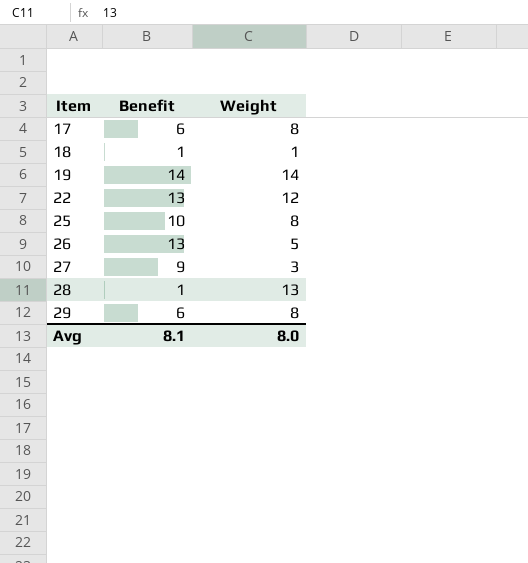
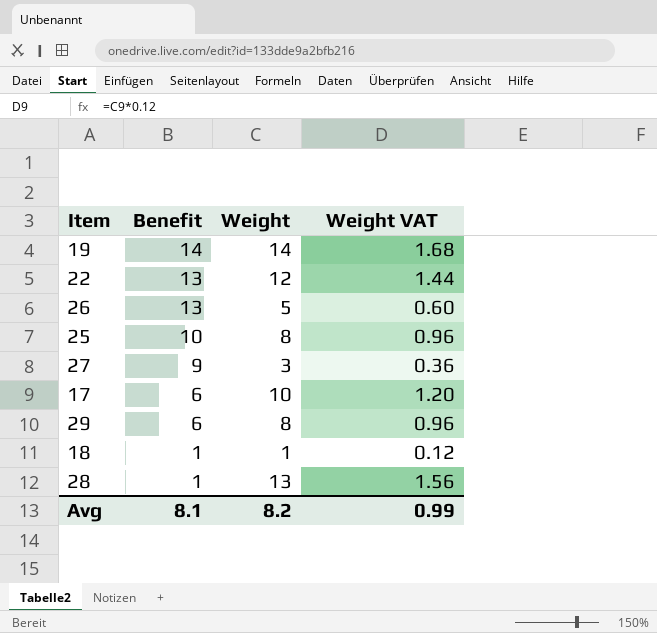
row order: Item ascending -> Benefit descending
column Weight VAT | formula: none -> [Weight] * 0.12
17 | Weight: 8 -> 10
Avg | Weight: 8.0 -> 8.2

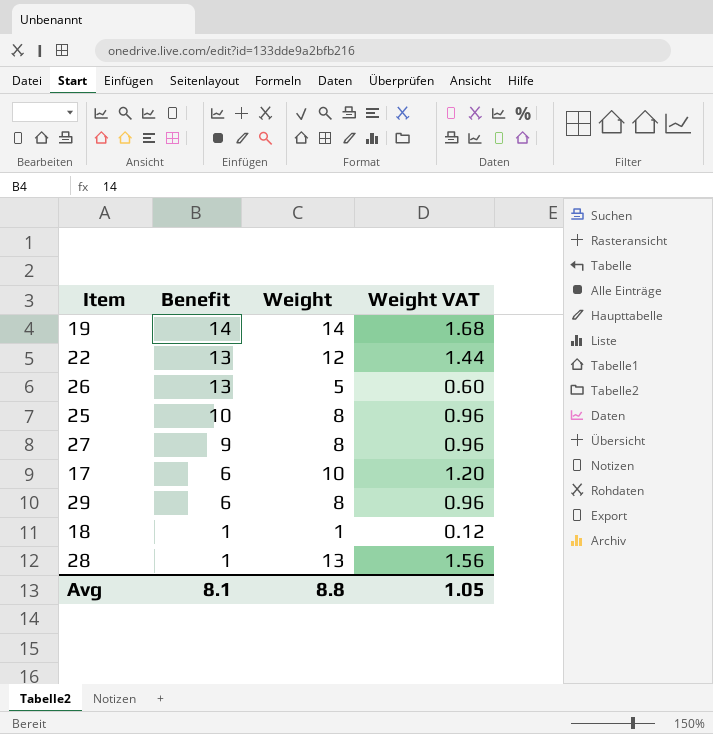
27 | Weight: 3 -> 8
27 | Weight VAT: 0.36 -> 0.96
Avg | Weight: 8.2 -> 8.8
Avg | Weight VAT: 0.99 -> 1.05

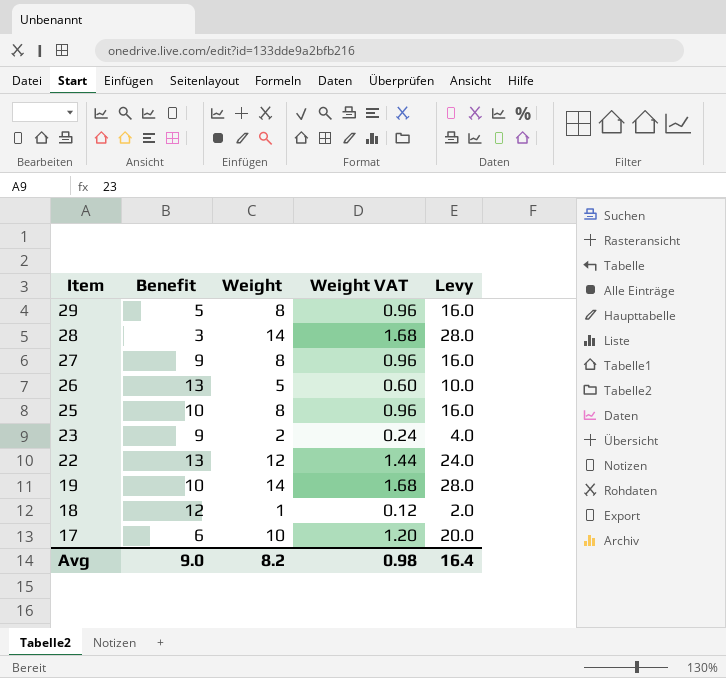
row order: Benefit descending -> Item descending
column Levy | formula: none -> [Weight] * 2
29 | Benefit: 6 -> 5
28 | Benefit: 1 -> 3
28 | Weight: 13 -> 14
28 | Weight VAT: 1.56 -> 1.68
row 23: none -> 9 | 2 | 0.24 | 4.0
19 | Benefit: 14 -> 10
18 | Benefit: 1 -> 12
Avg | Benefit: 8.1 -> 9.0
Avg | Weight: 8.8 -> 8.2
Avg | Weight VAT: 1.05 -> 0.98

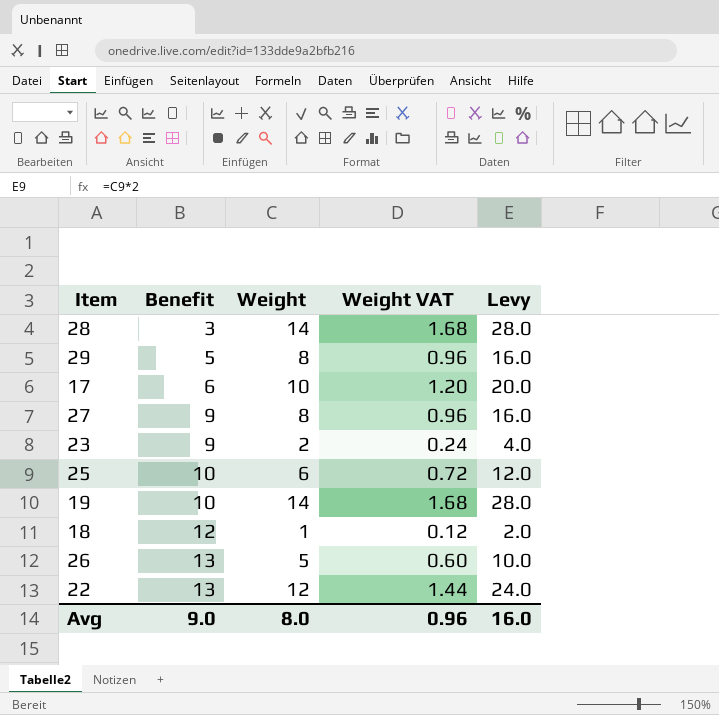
row order: Item descending -> Benefit ascending
25 | Weight: 8 -> 6
25 | Weight VAT: 0.96 -> 0.72
25 | Levy: 16.0 -> 12.0
Avg | Weight: 8.2 -> 8.0
Avg | Weight VAT: 0.98 -> 0.96
Avg | Levy: 16.4 -> 16.0

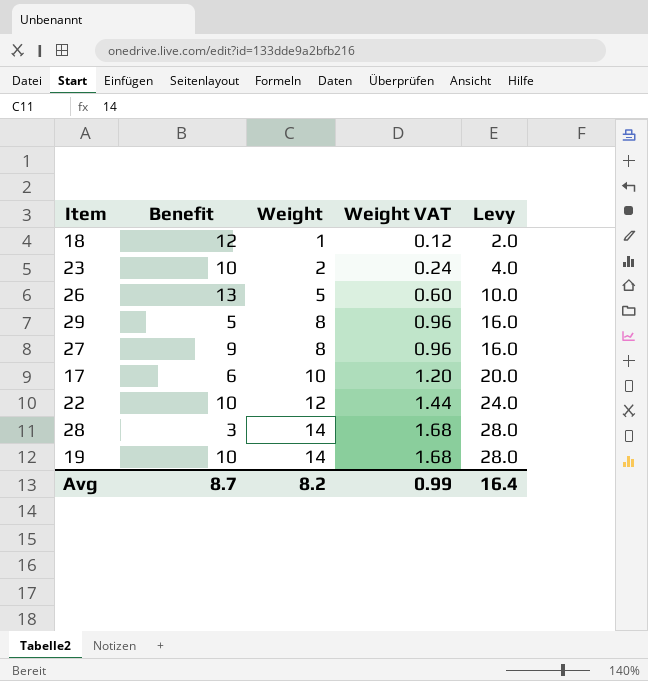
row order: Benefit ascending -> Weight ascending
row 25: 10 | 6 | 0.72 | 12.0 -> none
23 | Benefit: 9 -> 10
22 | Benefit: 13 -> 10
Avg | Benefit: 9.0 -> 8.7
Avg | Weight: 8.0 -> 8.2
Avg | Weight VAT: 0.96 -> 0.99
Avg | Levy: 16.0 -> 16.4

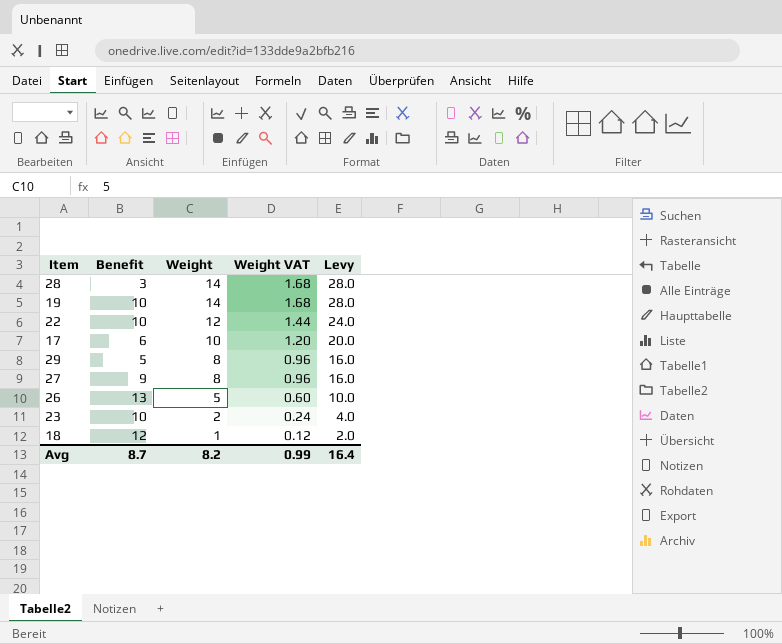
row order: Weight ascending -> Weight descending

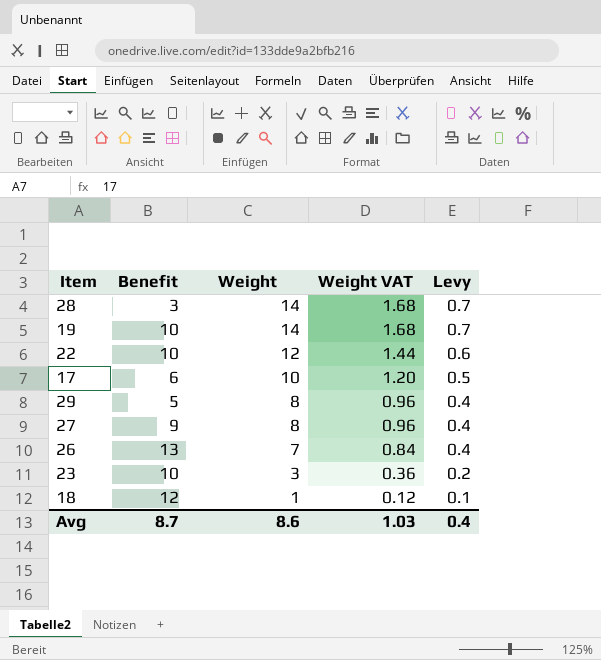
column Levy | formula: [Weight] * 2 -> [Weight] * 0.05
26 | Weight: 5 -> 7
26 | Weight VAT: 0.60 -> 0.84
23 | Weight: 2 -> 3
23 | Weight VAT: 0.24 -> 0.36
Avg | Weight: 8.2 -> 8.6
Avg | Weight VAT: 0.99 -> 1.03
Avg | Levy: 16.4 -> 0.4

